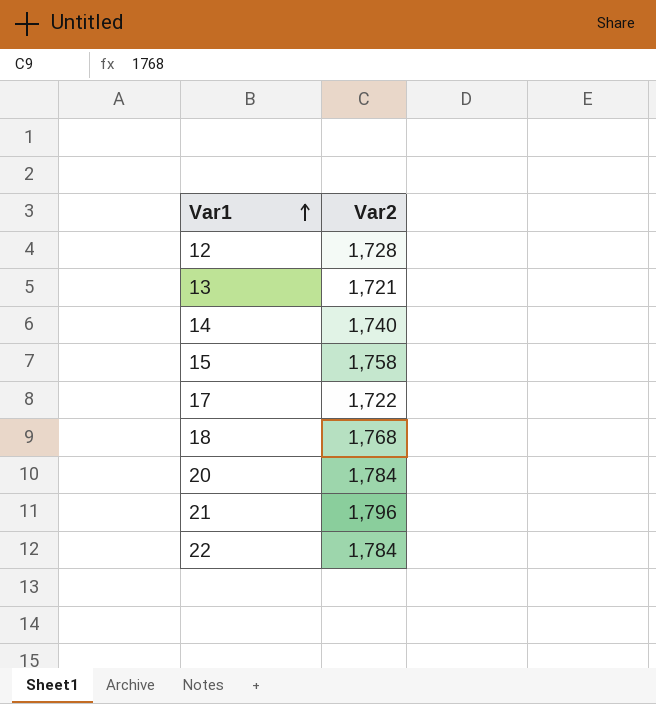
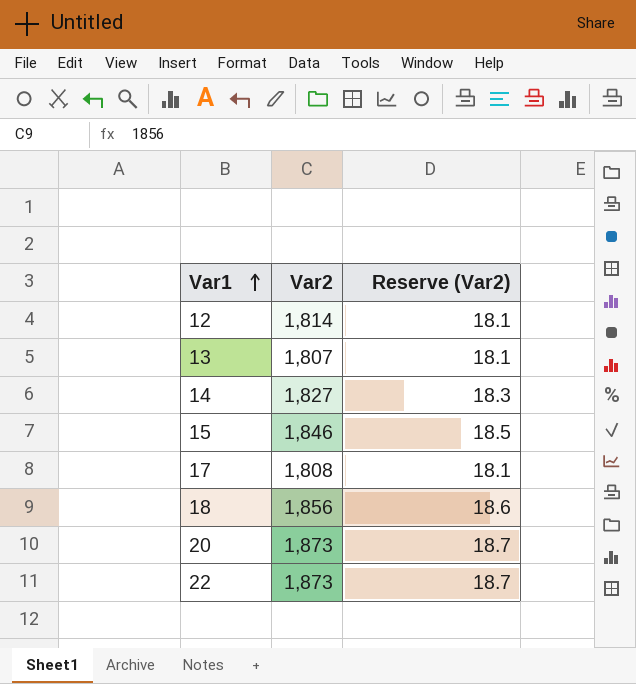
column Reserve (Var2) | formula: none -> [Var2] * 0.01
row 21: 1,796 -> none
12 | Var2: 1,728 -> 1,814
13 | Var2: 1,721 -> 1,807
14 | Var2: 1,740 -> 1,827
15 | Var2: 1,758 -> 1,846
17 | Var2: 1,722 -> 1,808
18 | Var2: 1,768 -> 1,856
20 | Var2: 1,784 -> 1,873
22 | Var2: 1,784 -> 1,873

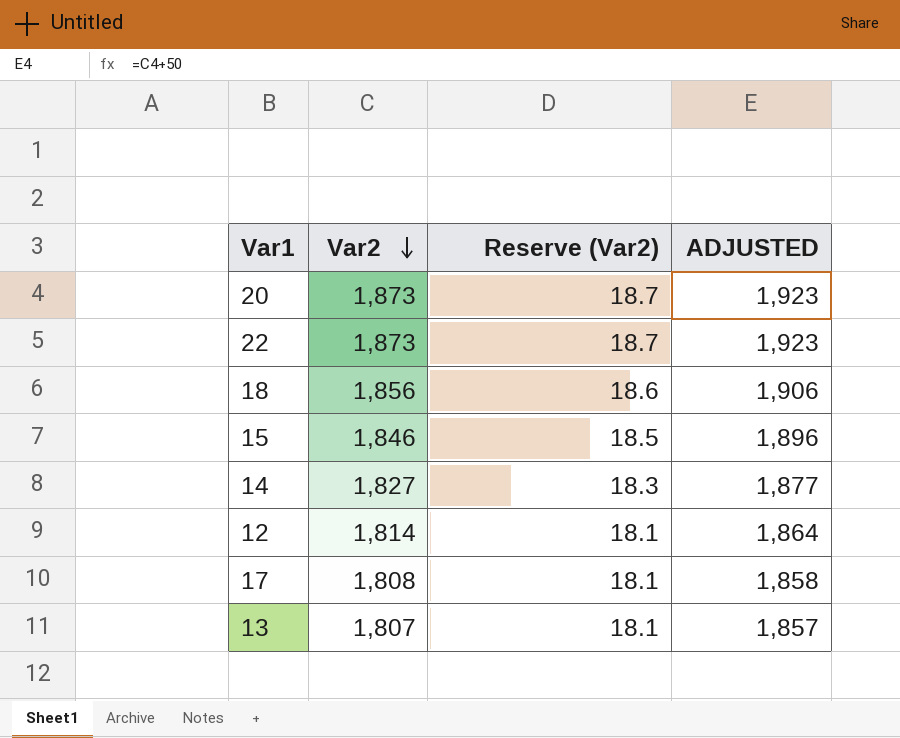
row order: Var1 ascending -> Var2 descending
column ADJUSTED | formula: none -> [Var2] + 50

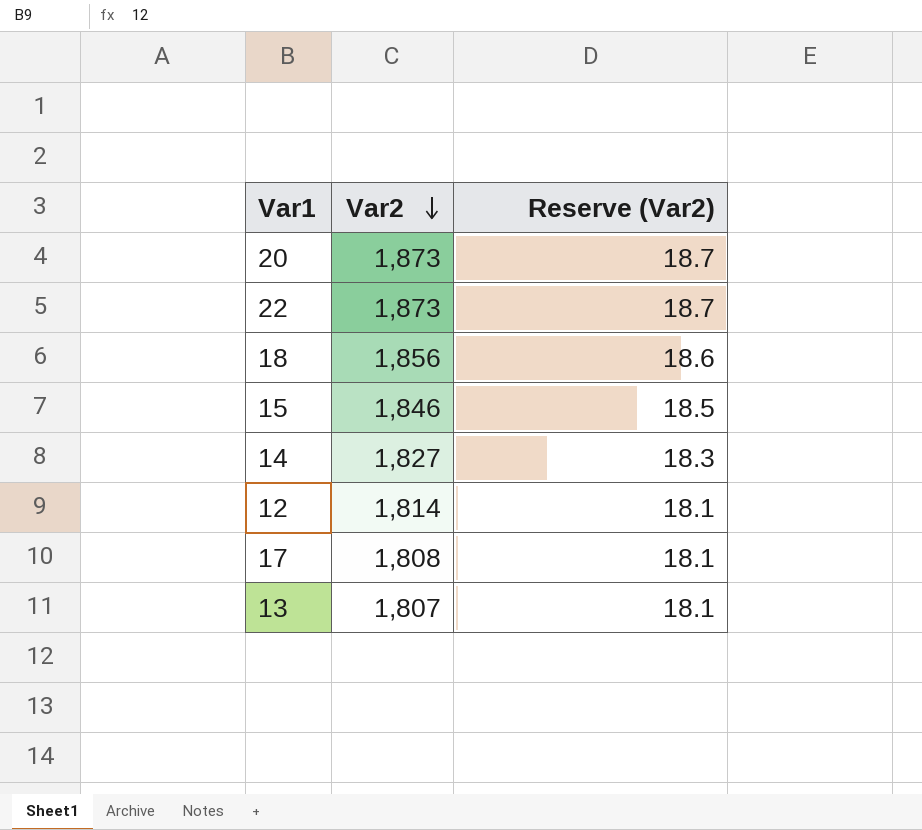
column ADJUSTED | formula: [Var2] + 50 -> none

